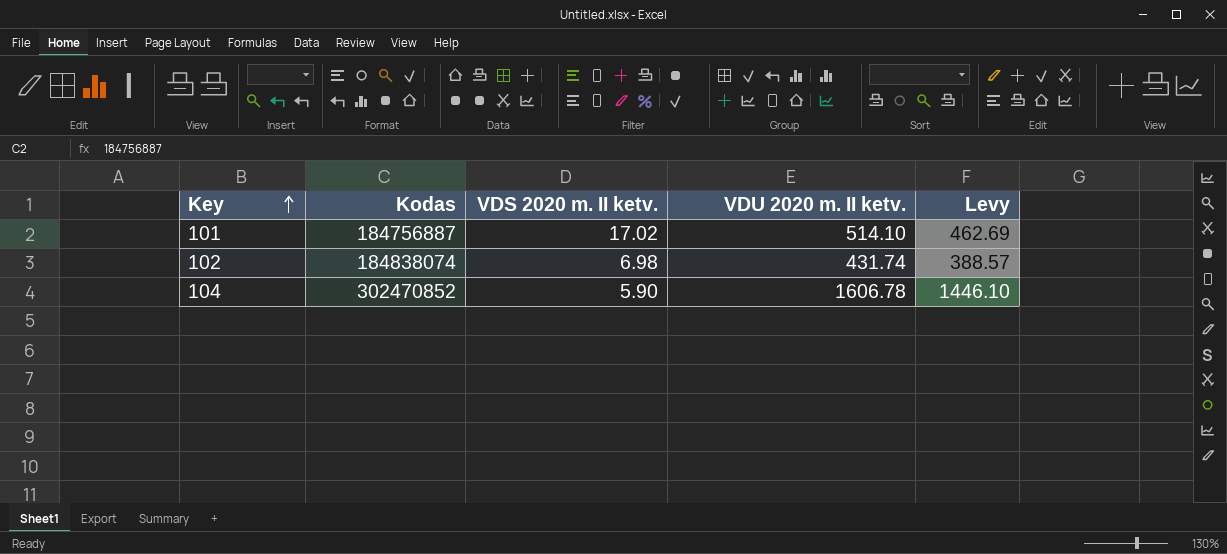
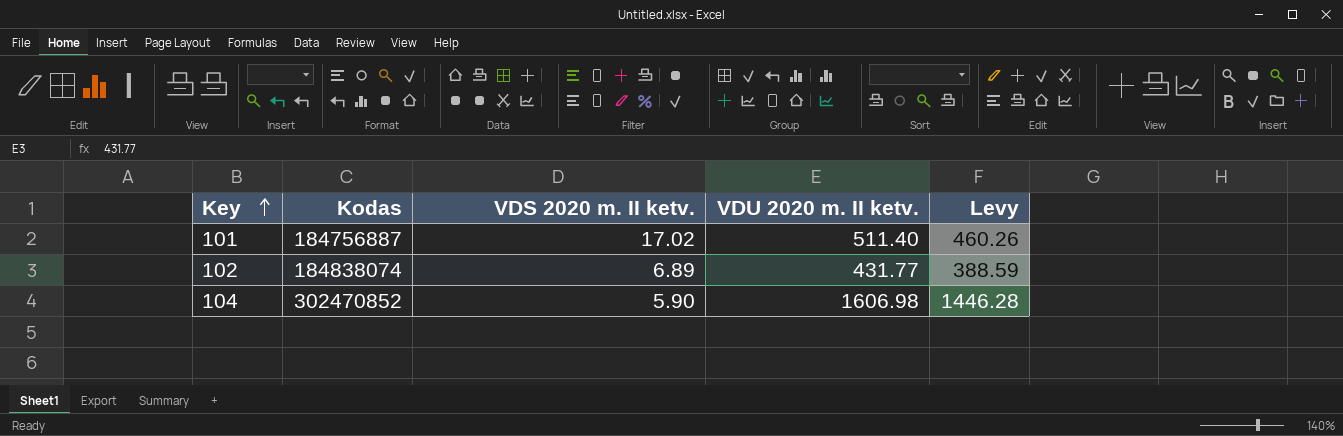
101 | VDU 2020 m. II ketv.: 514.10 -> 511.40
101 | Levy: 462.69 -> 460.26
102 | VDS 2020 m. II ketv.: 6.98 -> 6.89
102 | VDU 2020 m. II ketv.: 431.74 -> 431.77
102 | Levy: 388.57 -> 388.59
104 | VDU 2020 m. II ketv.: 1606.78 -> 1606.98
104 | Levy: 1446.10 -> 1446.28

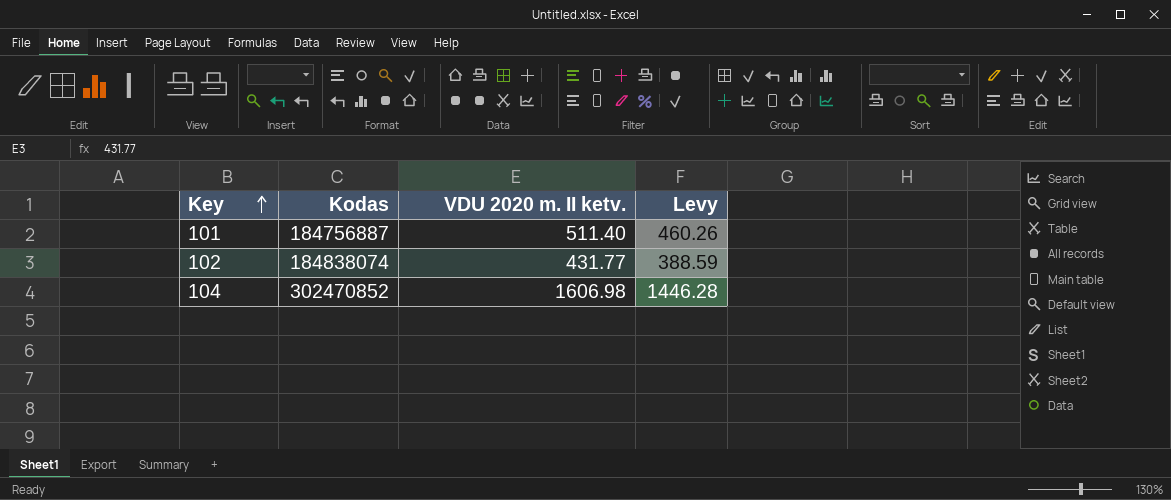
column VDS 2020 m. II ketv. | position: 3 -> none

